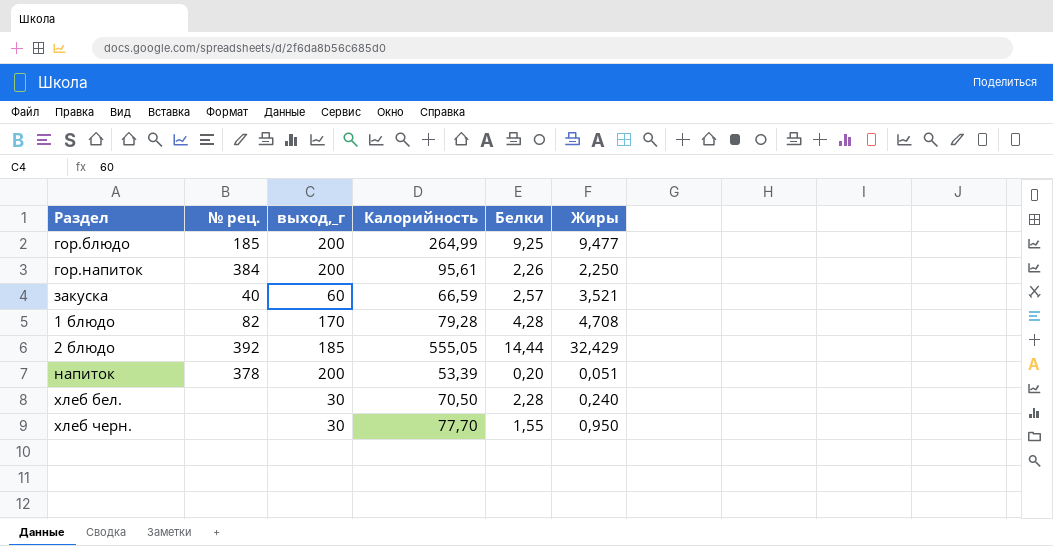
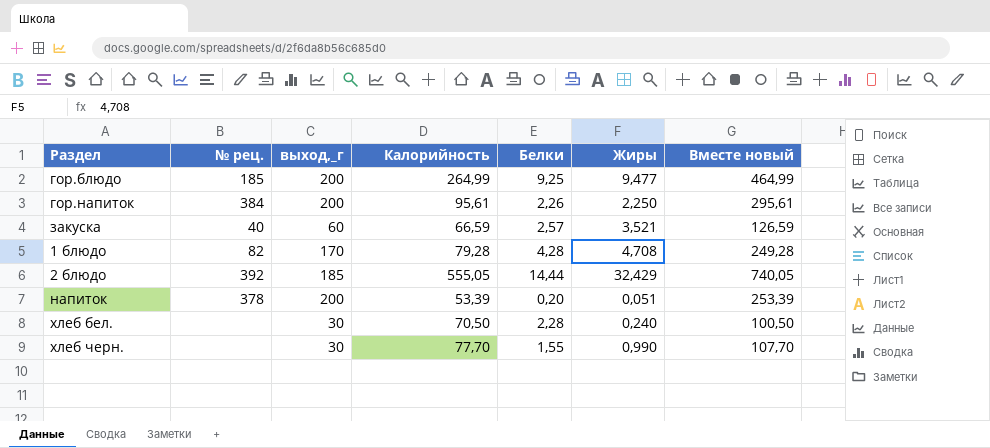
column Вместе новый | formula: none -> [выход,_г] + [Калорийность]
хлеб черн. | Жиры: 0,950 -> 0,990

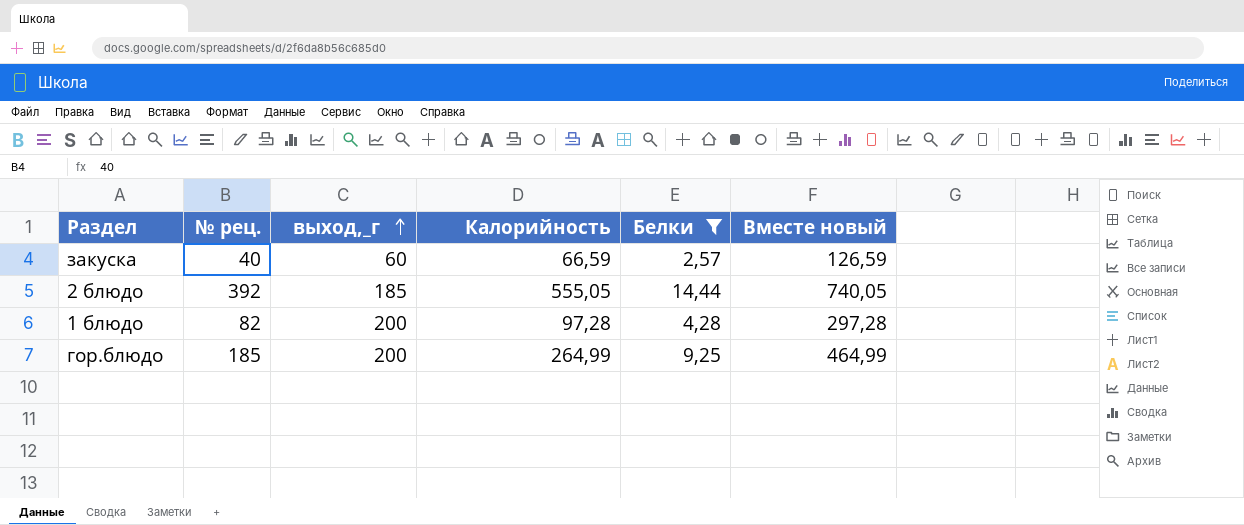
filter: none -> Белки >= 2,57
row order: none -> выход,_г ascending
column Жиры | position: 6 -> none
1 блюдо | выход,_г: 170 -> 200
1 блюдо | Калорийность: 79,28 -> 97,28
1 блюдо | Вместе новый: 249,28 -> 297,28

